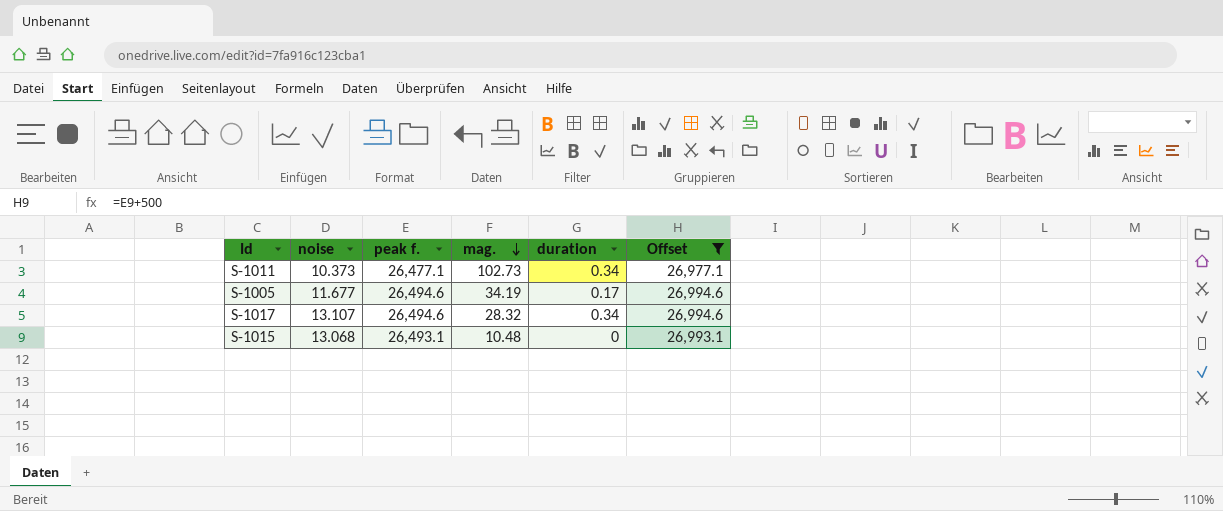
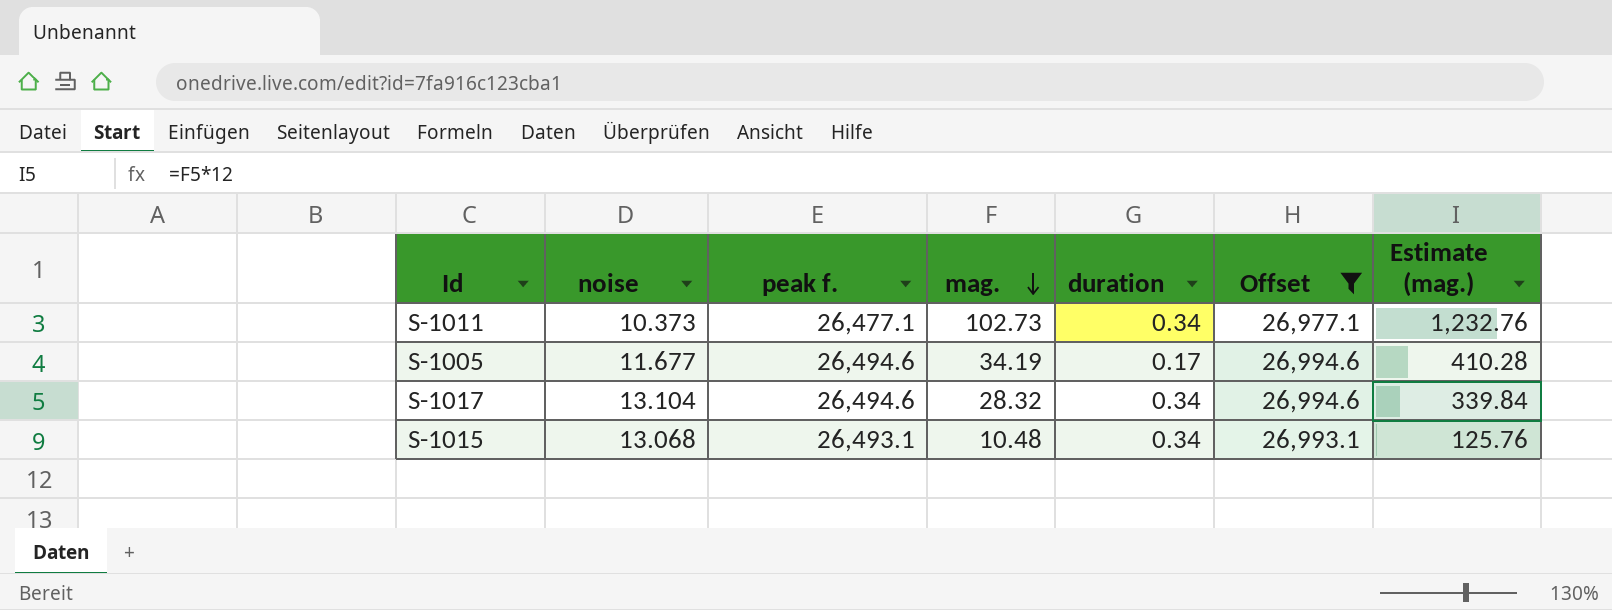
column Estimate (mag.) | formula: none -> [mag.] * 12
S-1017 | noise: 13.107 -> 13.104
S-1015 | duration: 0 -> 0.34

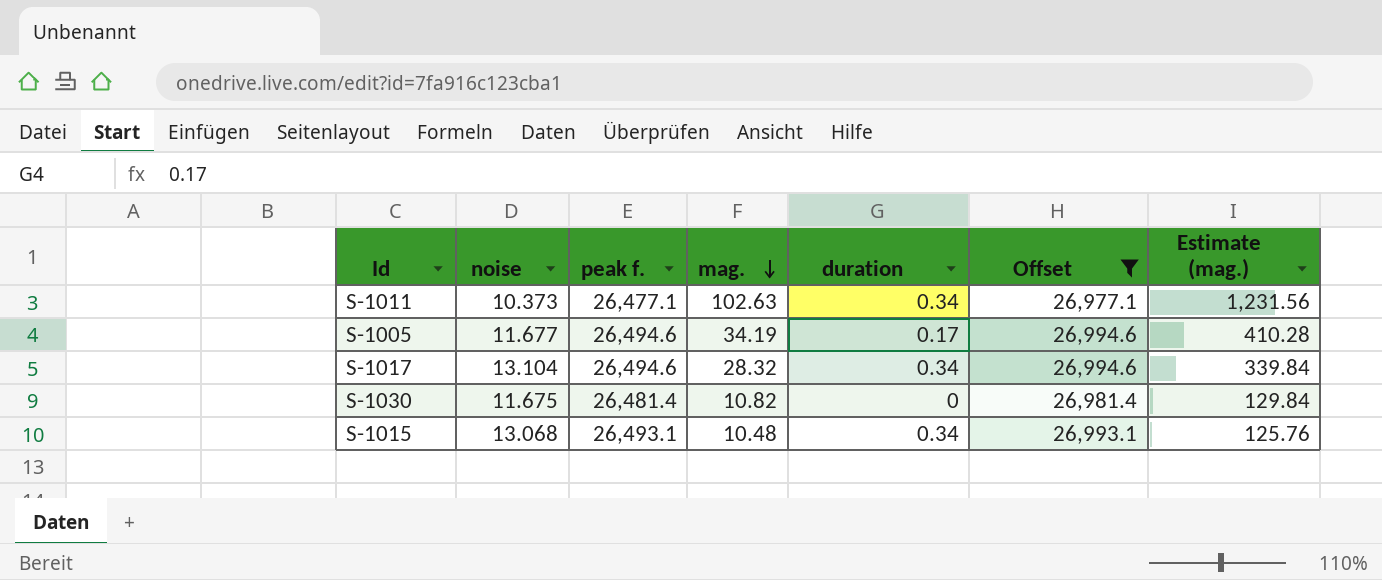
S-1011 | mag.: 102.73 -> 102.63
S-1011 | Estimate (mag.): 1,232.76 -> 1,231.56
row S-1030: none -> 11.675 | 26,481.4 | 10.82 | 0 | 26,981.4 | 129.84

